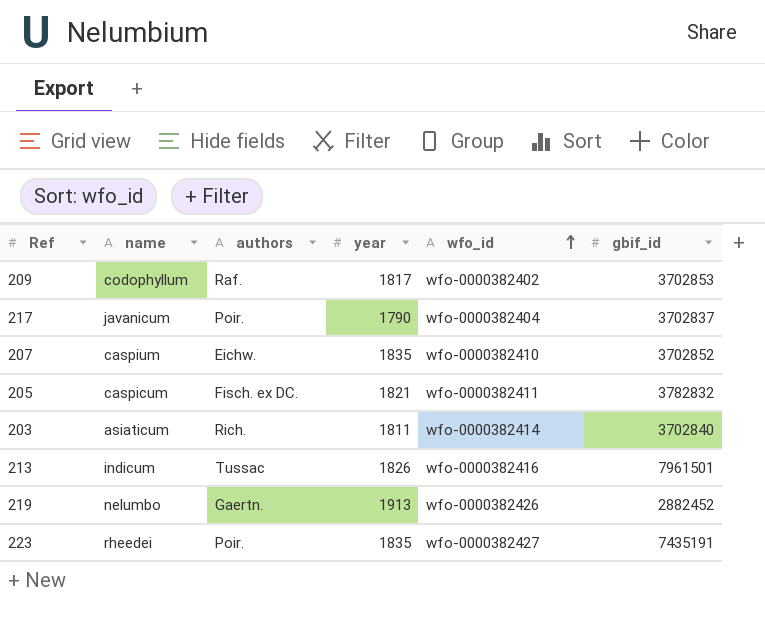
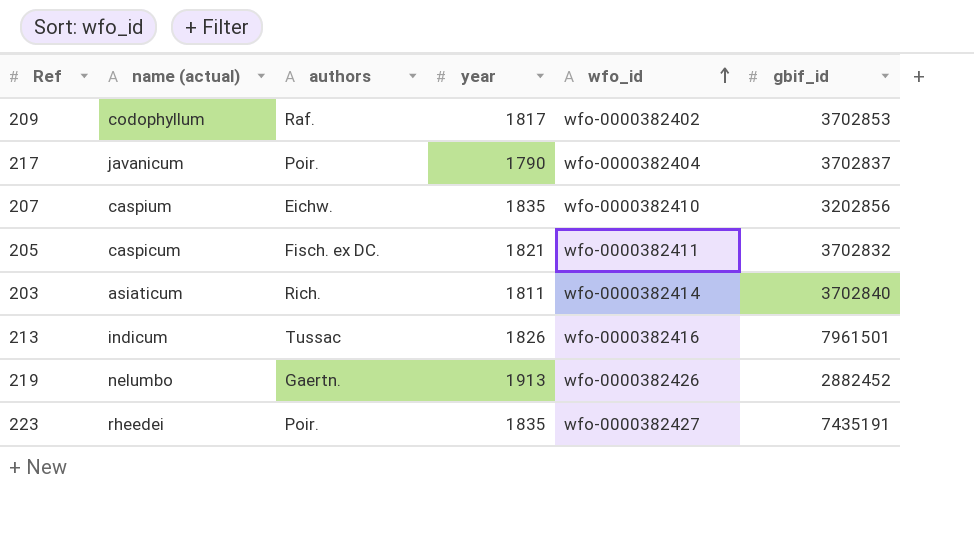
column name: name -> name (actual)
207 | gbif_id: 3702852 -> 3202856
205 | gbif_id: 3782832 -> 3702832

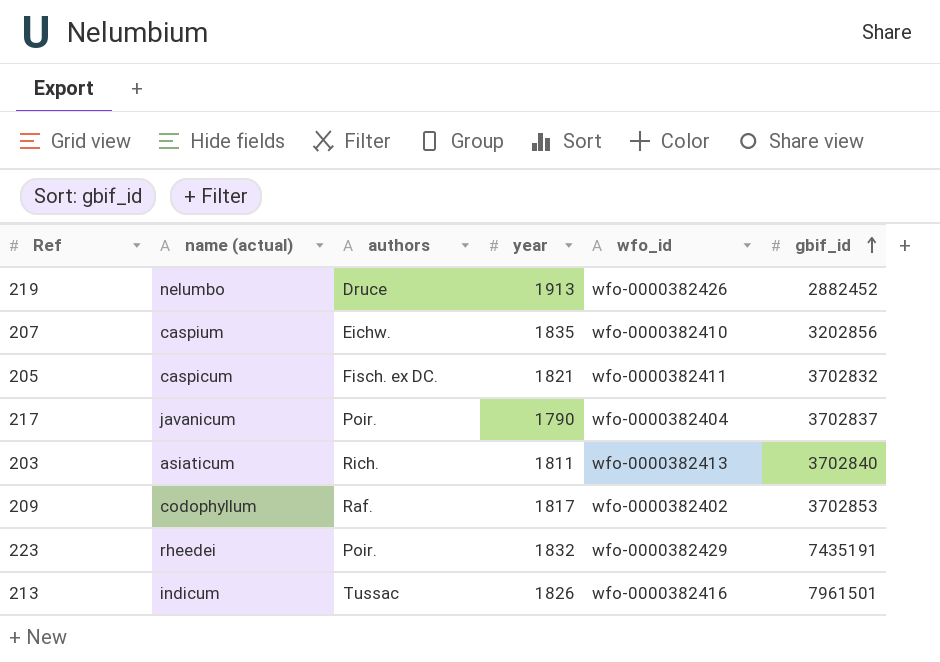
row order: wfo_id ascending -> gbif_id ascending
219 | authors: Gaertn. -> Druce
203 | wfo_id: wfo-0000382414 -> wfo-0000382413
223 | year: 1835 -> 1832
223 | wfo_id: wfo-0000382427 -> wfo-0000382429

